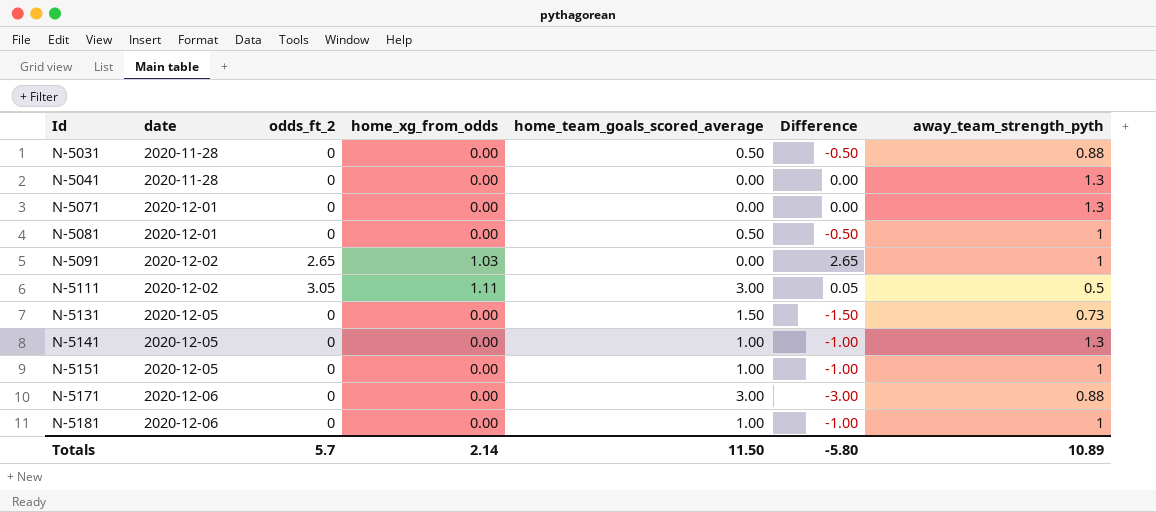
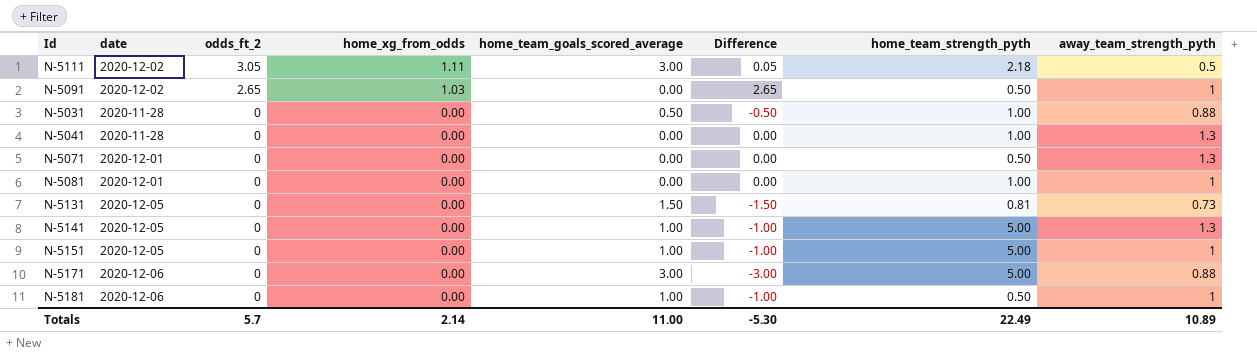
row order: Id ascending -> odds_ft_2 descending
column home_team_strength_pyth | position: none -> 7
N-5081 | home_team_goals_scored_average: 0.50 -> 0.00
N-5081 | Difference: -0.50 -> 0.00
Totals | home_team_goals_scored_average: 11.50 -> 11.00
Totals | Difference: -5.80 -> -5.30

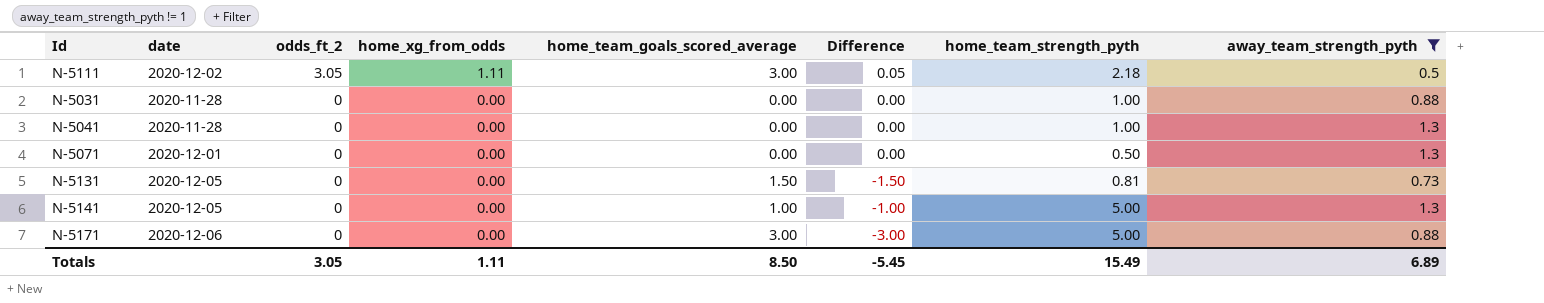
filter: none -> away_team_strength_pyth != 1
N-5031 | home_team_goals_scored_average: 0.50 -> 0.00
N-5031 | Difference: -0.50 -> 0.00
Totals | odds_ft_2: 5.7 -> 3.05
Totals | home_xg_from_odds: 2.14 -> 1.11
Totals | home_team_goals_scored_average: 11.00 -> 8.50
Totals | Difference: -5.30 -> -5.45
Totals | home_team_strength_pyth: 22.49 -> 15.49
Totals | away_team_strength_pyth: 10.89 -> 6.89

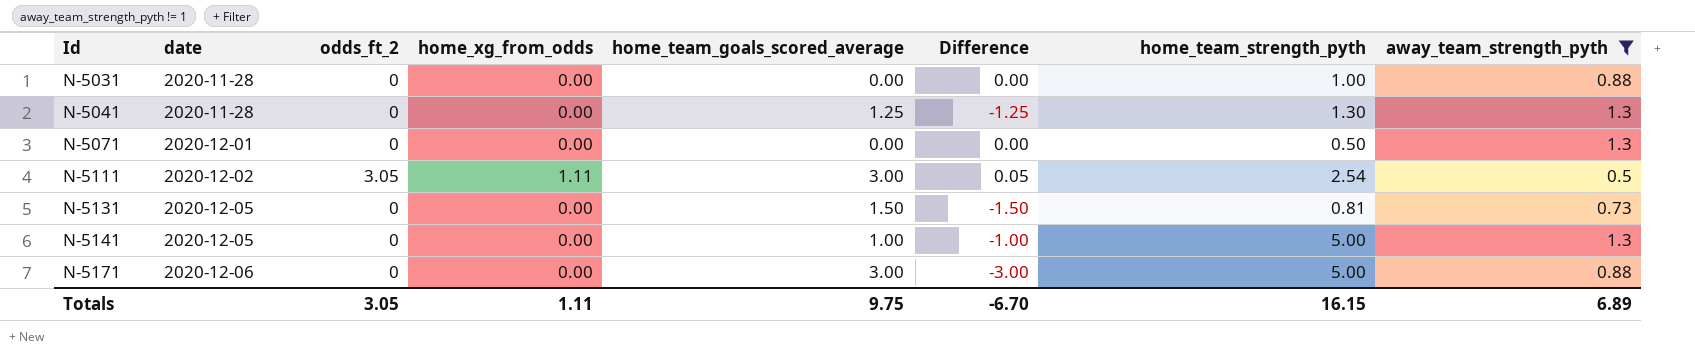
row order: odds_ft_2 descending -> Id ascending
N-5041 | home_team_goals_scored_average: 0.00 -> 1.25
N-5041 | Difference: 0.00 -> -1.25
N-5041 | home_team_strength_pyth: 1.00 -> 1.30
N-5111 | home_team_strength_pyth: 2.18 -> 2.54
Totals | home_team_goals_scored_average: 8.50 -> 9.75
Totals | Difference: -5.45 -> -6.70
Totals | home_team_strength_pyth: 15.49 -> 16.15

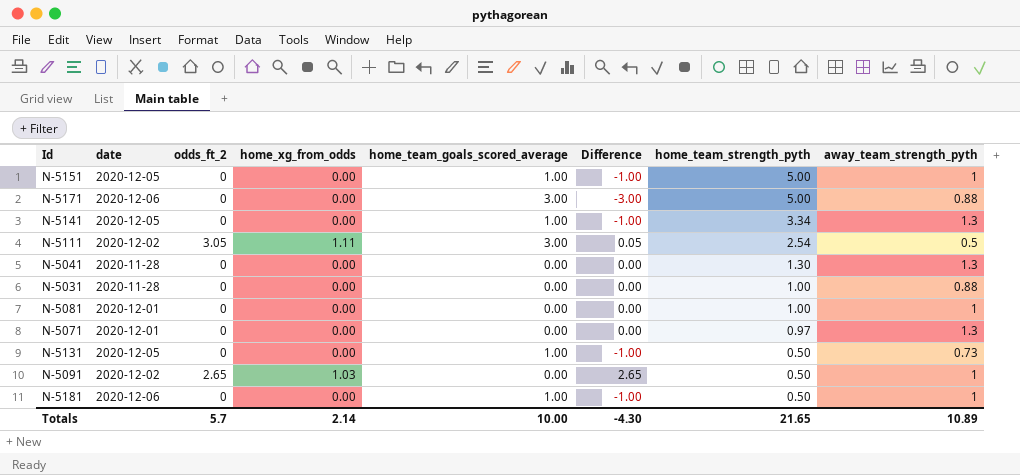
filter: away_team_strength_pyth != 1 -> none
row order: Id ascending -> home_team_strength_pyth descending
N-5141 | home_team_strength_pyth: 5.00 -> 3.34
N-5041 | home_team_goals_scored_average: 1.25 -> 0.00
N-5041 | Difference: -1.25 -> 0.00
N-5071 | home_team_strength_pyth: 0.50 -> 0.97
N-5131 | home_team_goals_scored_average: 1.50 -> 1.00
N-5131 | Difference: -1.50 -> -1.00
N-5131 | home_team_strength_pyth: 0.81 -> 0.50
Totals | odds_ft_2: 3.05 -> 5.7
Totals | home_xg_from_odds: 1.11 -> 2.14
Totals | home_team_goals_scored_average: 9.75 -> 10.00
Totals | Difference: -6.70 -> -4.30
Totals | home_team_strength_pyth: 16.15 -> 21.65
Totals | away_team_strength_pyth: 6.89 -> 10.89

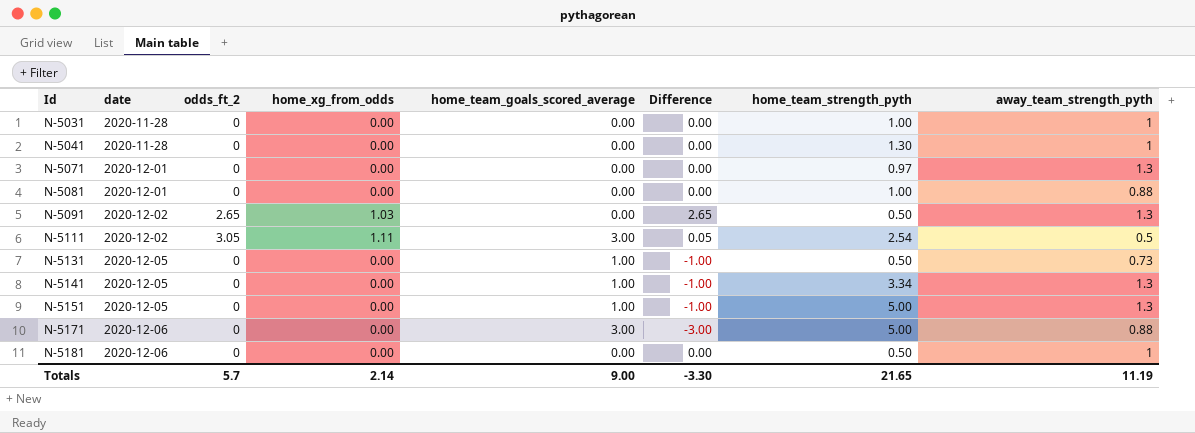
row order: home_team_strength_pyth descending -> Id ascending
N-5031 | away_team_strength_pyth: 0.88 -> 1
N-5041 | away_team_strength_pyth: 1.3 -> 1
N-5081 | away_team_strength_pyth: 1 -> 0.88
N-5091 | away_team_strength_pyth: 1 -> 1.3
N-5151 | away_team_strength_pyth: 1 -> 1.3
N-5181 | home_team_goals_scored_average: 1.00 -> 0.00
N-5181 | Difference: -1.00 -> 0.00
Totals | home_team_goals_scored_average: 10.00 -> 9.00
Totals | Difference: -4.30 -> -3.30
Totals | away_team_strength_pyth: 10.89 -> 11.19

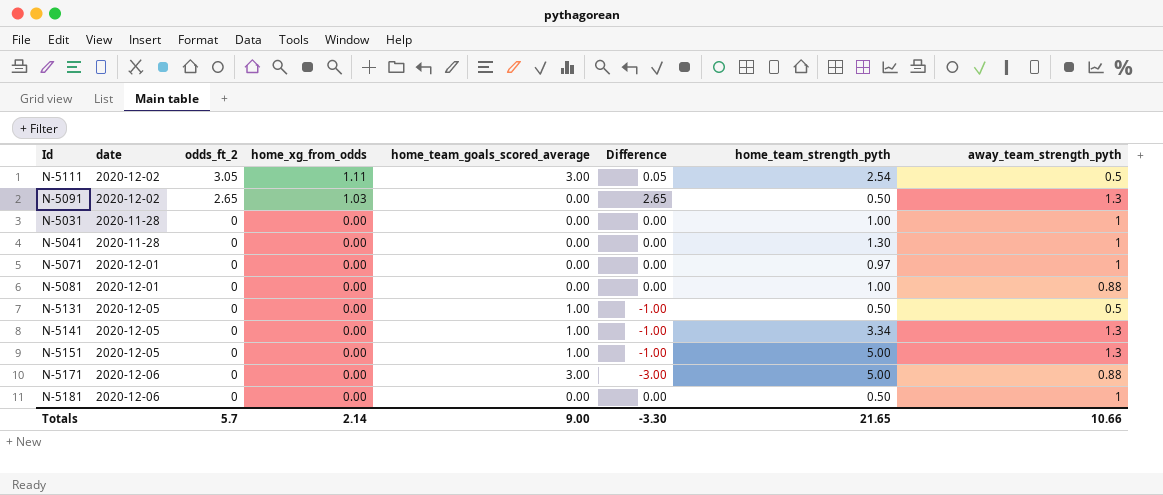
row order: Id ascending -> odds_ft_2 descending
N-5071 | away_team_strength_pyth: 1.3 -> 1
N-5131 | away_team_strength_pyth: 0.73 -> 0.5
Totals | away_team_strength_pyth: 11.19 -> 10.66

